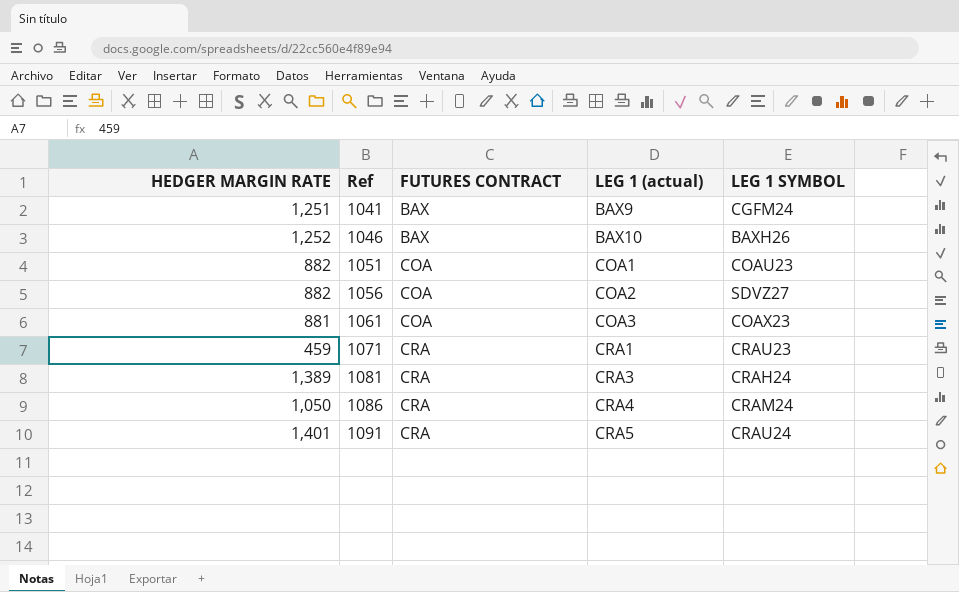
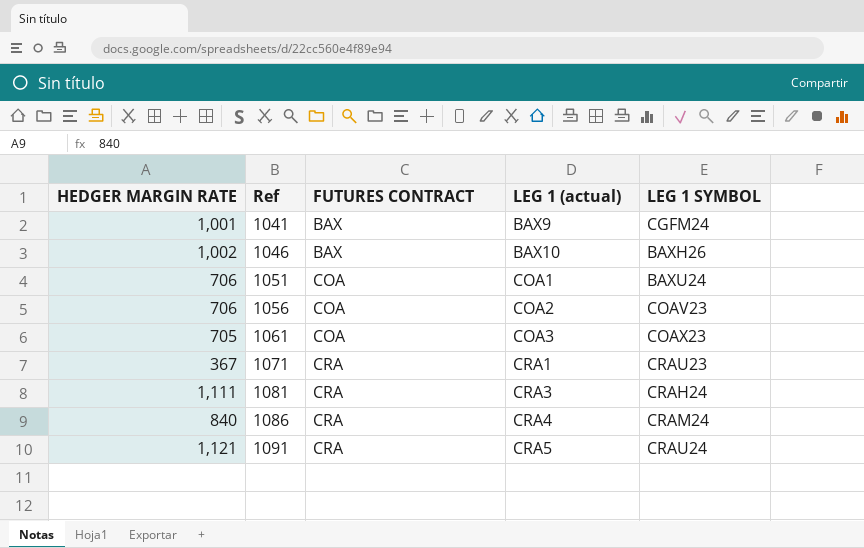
1041 | HEDGER MARGIN RATE: 1,251 -> 1,001
1046 | HEDGER MARGIN RATE: 1,252 -> 1,002
1051 | HEDGER MARGIN RATE: 882 -> 706
1051 | LEG 1 SYMBOL: COAU23 -> BAXU24
1056 | HEDGER MARGIN RATE: 882 -> 706
1056 | LEG 1 SYMBOL: SDVZ27 -> COAV23
1061 | HEDGER MARGIN RATE: 881 -> 705
1071 | HEDGER MARGIN RATE: 459 -> 367
1081 | HEDGER MARGIN RATE: 1,389 -> 1,111
1086 | HEDGER MARGIN RATE: 1,050 -> 840
1091 | HEDGER MARGIN RATE: 1,401 -> 1,121

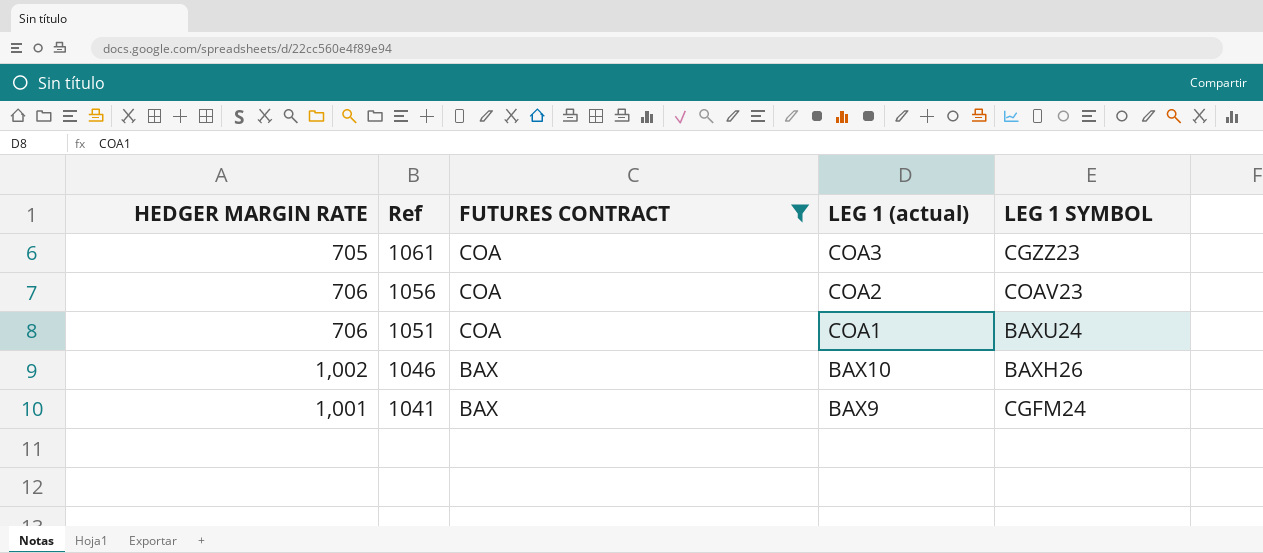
filter: none -> FUTURES CONTRACT != CRA
row order: Ref ascending -> Ref descending
1061 | LEG 1 SYMBOL: COAX23 -> CGZZ23

